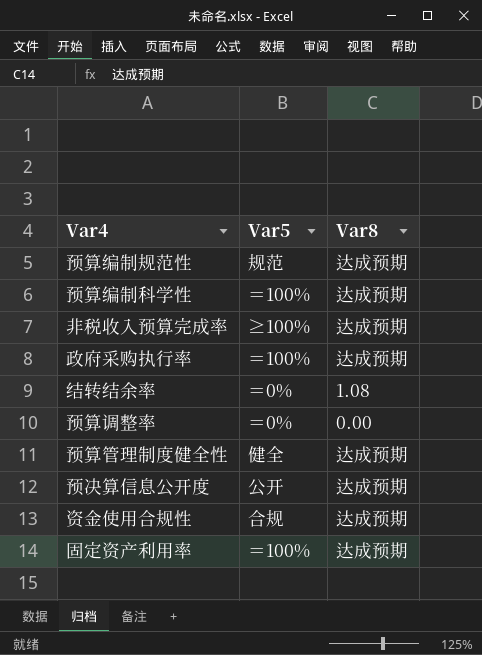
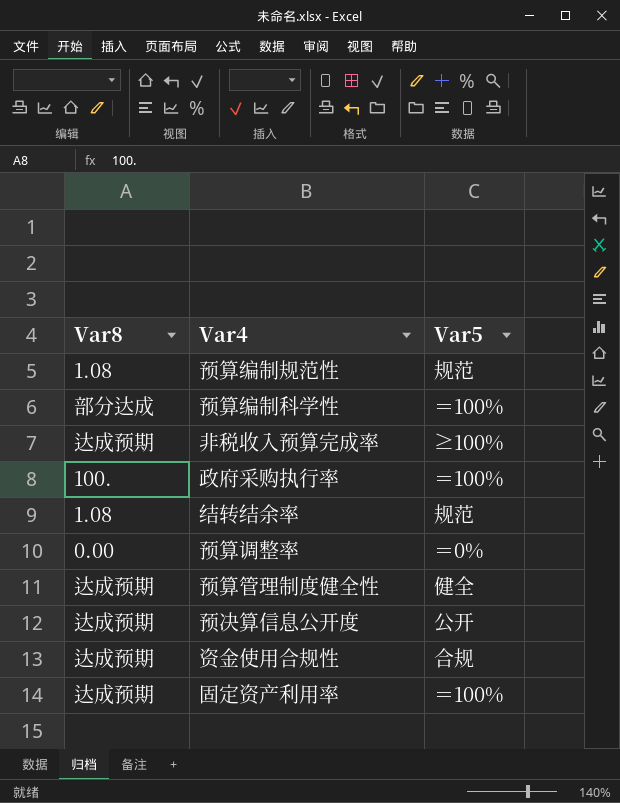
column Var8 | position: 3 -> 1
预算编制规范性 | Var8: 达成预期 -> 1.08
预算编制科学性 | Var8: 达成预期 -> 部分达成
政府采购执行率 | Var8: 达成预期 -> 100.
结转结余率 | Var5: ＝0% -> 规范

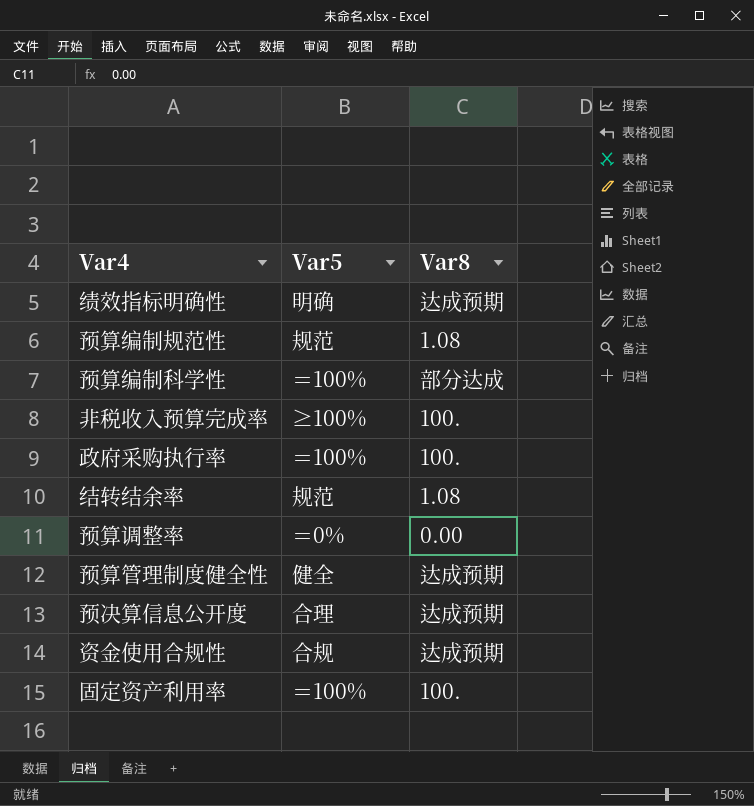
column Var8 | position: 1 -> 3
row 绩效指标明确性: none -> 明确 | 达成预期
非税收入预算完成率 | Var8: 达成预期 -> 100.
预决算信息公开度 | Var5: 公开 -> 合理
固定资产利用率 | Var8: 达成预期 -> 100.

